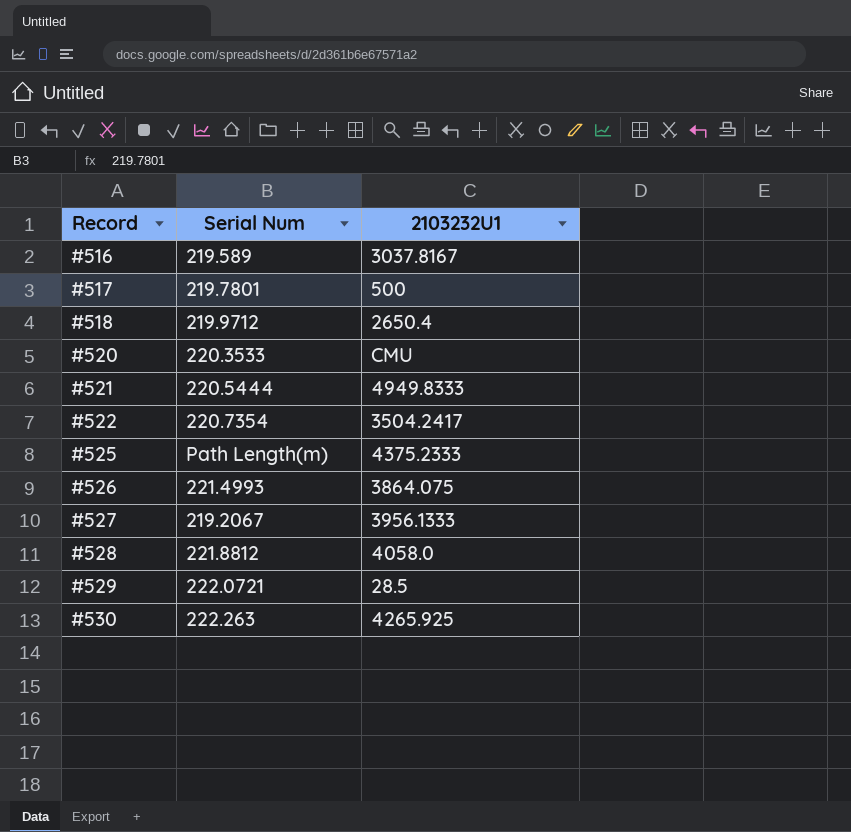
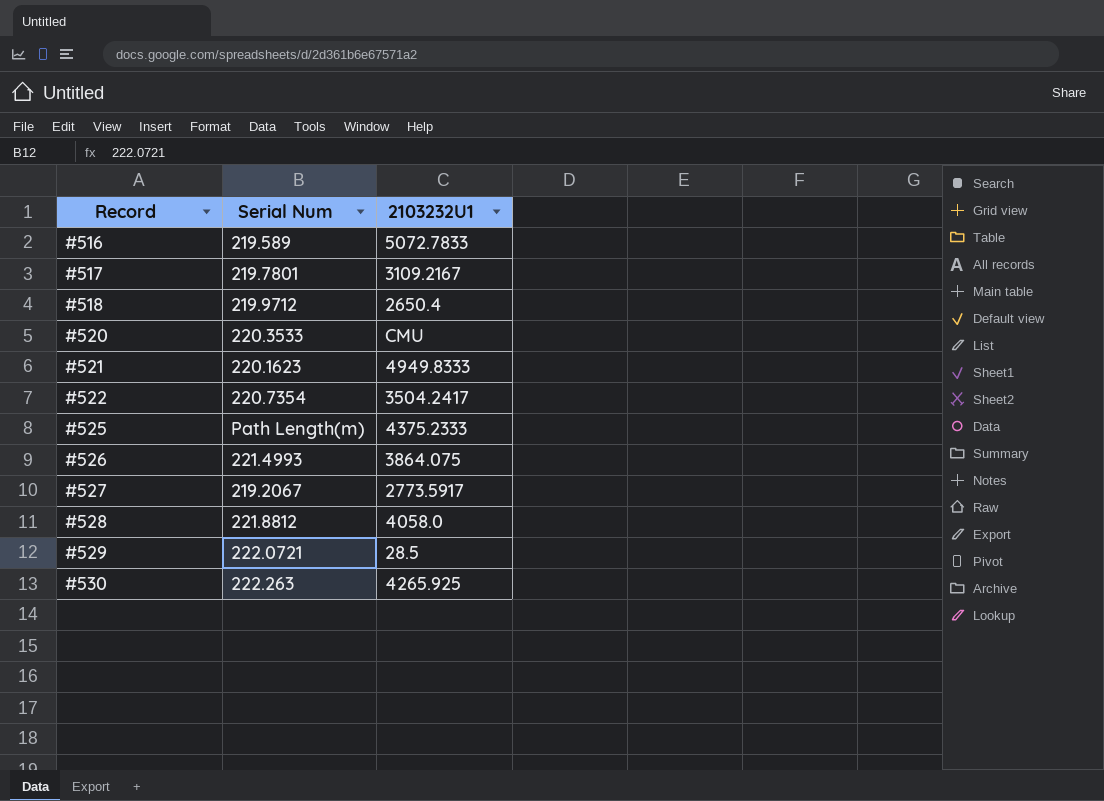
#516 | 2103232U1: 3037.8167 -> 5072.7833
#517 | 2103232U1: 500 -> 3109.2167
#521 | Serial Num: 220.5444 -> 220.1623
#527 | 2103232U1: 3956.1333 -> 2773.5917

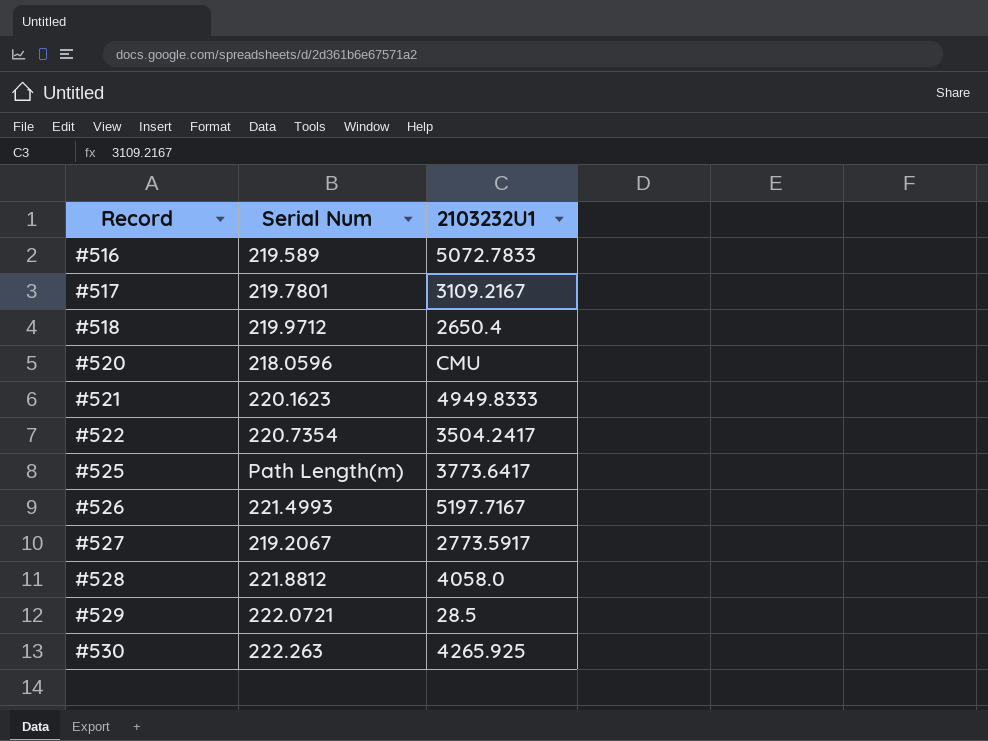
#520 | Serial Num: 220.3533 -> 218.0596
#525 | 2103232U1: 4375.2333 -> 3773.6417
#526 | 2103232U1: 3864.075 -> 5197.7167

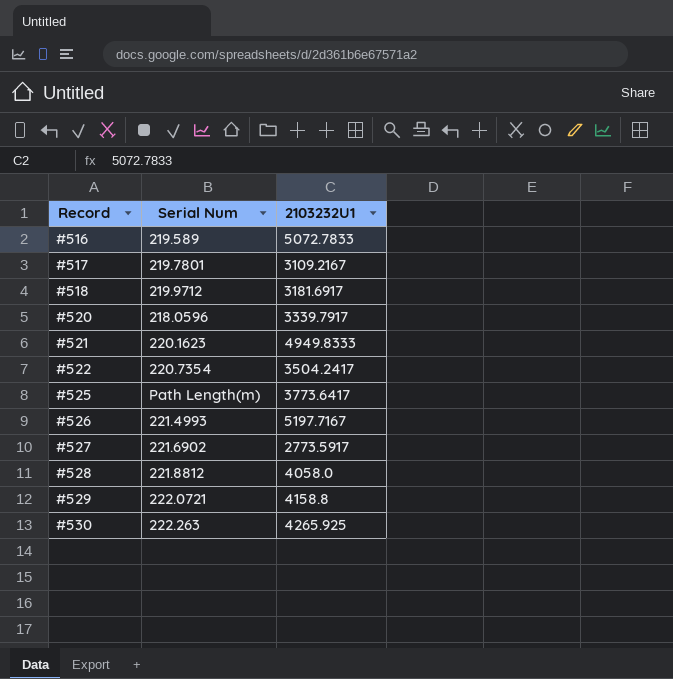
#518 | 2103232U1: 2650.4 -> 3181.6917
#520 | 2103232U1: CMU -> 3339.7917
#527 | Serial Num: 219.2067 -> 221.6902
#529 | 2103232U1: 28.5 -> 4158.8

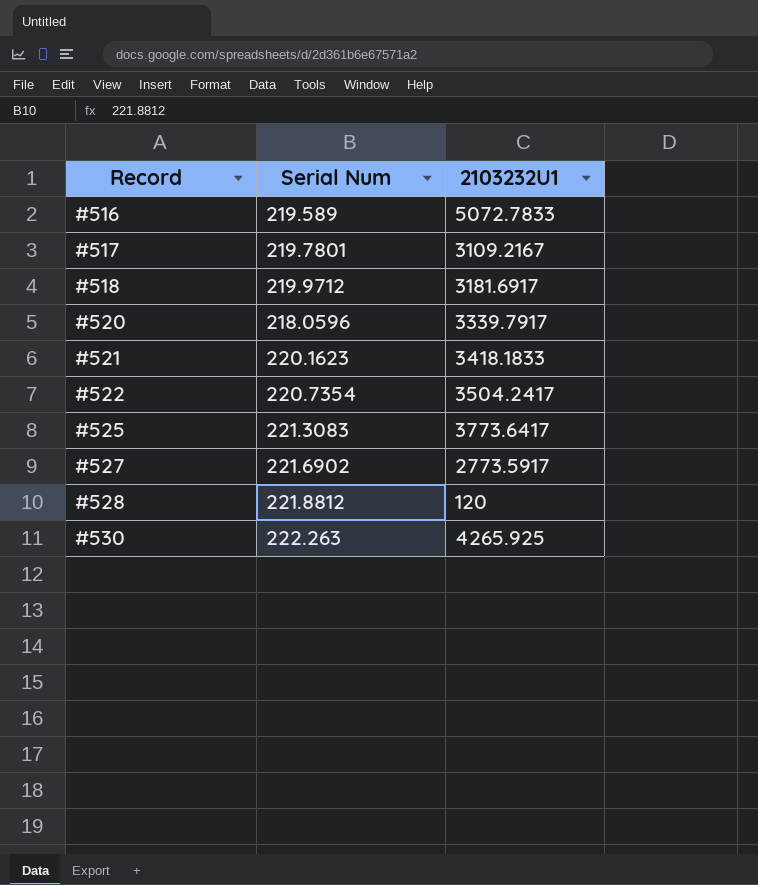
row #526: 221.4993 | 5197.7167 -> none
row #529: 222.0721 | 4158.8 -> none
#521 | 2103232U1: 4949.8333 -> 3418.1833
#525 | Serial Num: Path Length(m) -> 221.3083
#528 | 2103232U1: 4058.0 -> 120

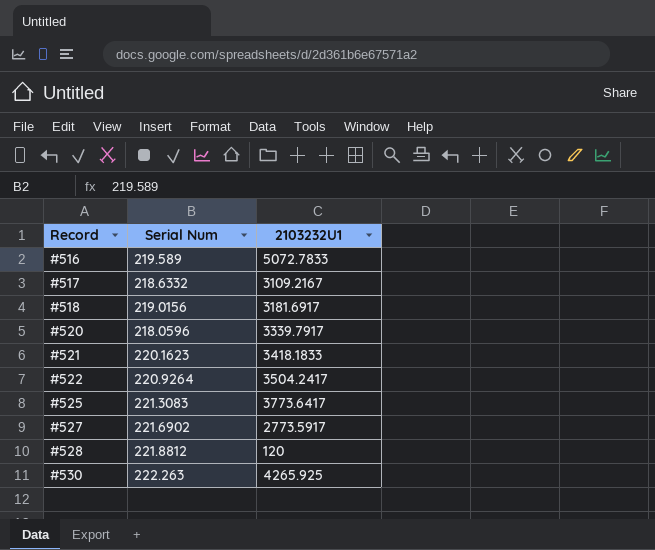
#517 | Serial Num: 219.7801 -> 218.6332
#518 | Serial Num: 219.9712 -> 219.0156
#522 | Serial Num: 220.7354 -> 220.9264

